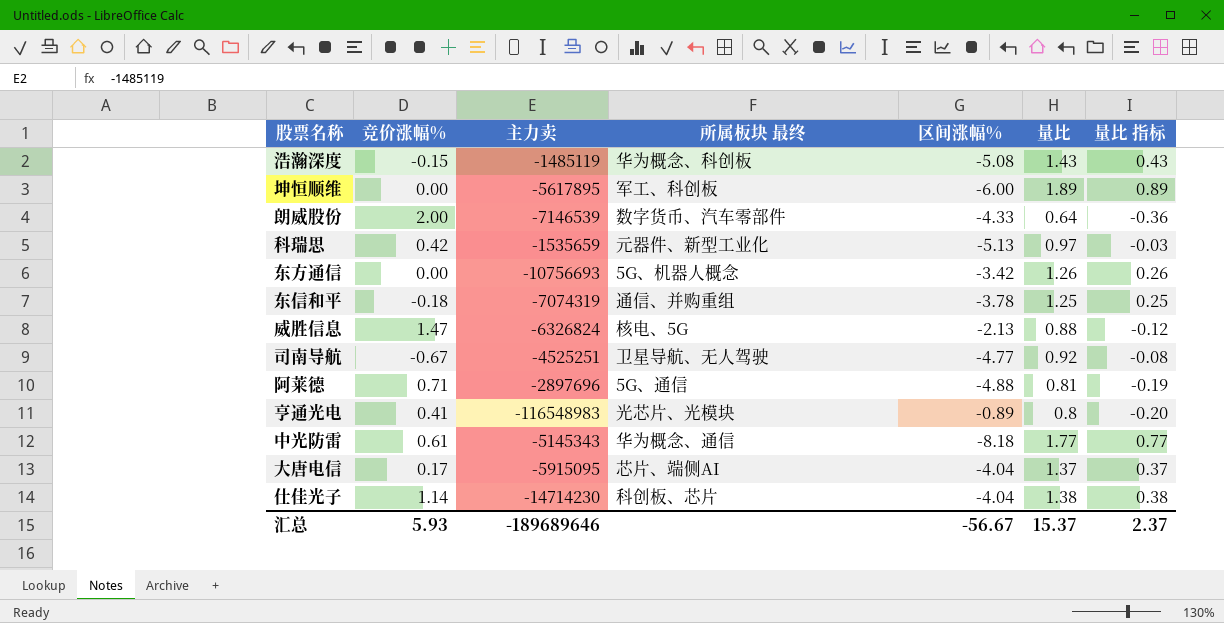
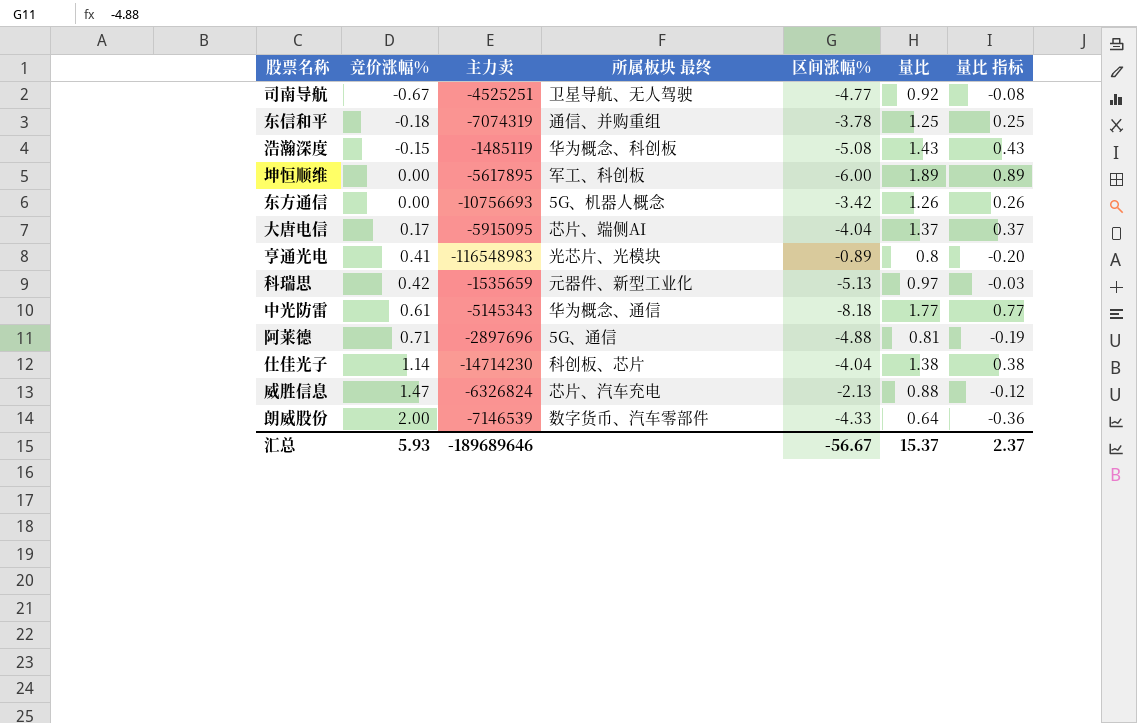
row order: none -> 竞价涨幅% ascending
威胜信息 | 所属板块 最终: 核电、5G -> 芯片、汽车充电

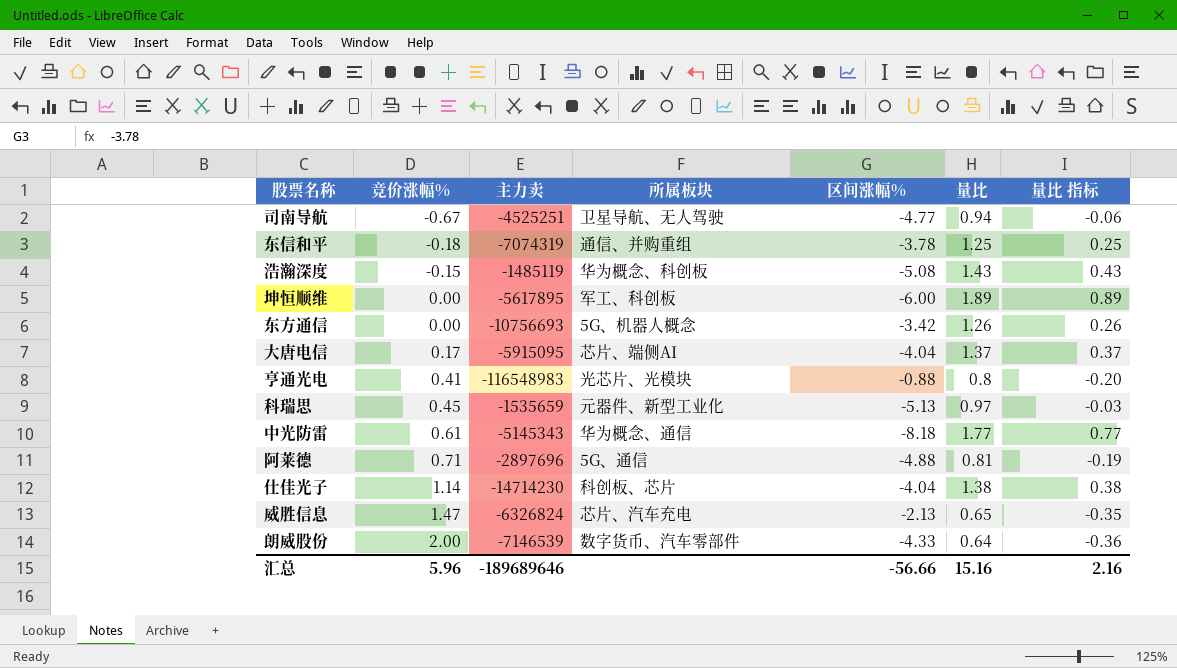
column name: 所属板块 最终 -> 所属板块
司南导航 | 量比: 0.92 -> 0.94
司南导航 | 量比 指标: -0.08 -> -0.06
亨通光电 | 区间涨幅%: -0.89 -> -0.88
科瑞思 | 竞价涨幅%: 0.42 -> 0.45
威胜信息 | 量比: 0.88 -> 0.65
威胜信息 | 量比 指标: -0.12 -> -0.35
汇总 | 竞价涨幅%: 5.93 -> 5.96
汇总 | 区间涨幅%: -56.67 -> -56.66
汇总 | 量比: 15.37 -> 15.16
汇总 | 量比 指标: 2.37 -> 2.16

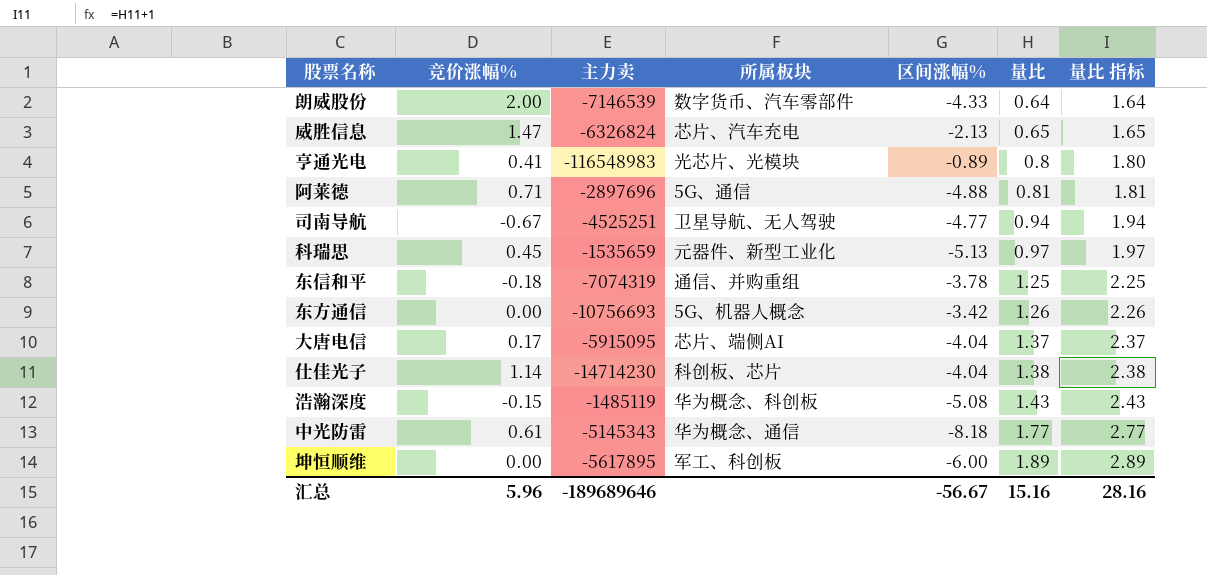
row order: 竞价涨幅% ascending -> 量比 ascending
column 量比 指标 | formula: [量比] - 1 -> [量比] + 1
亨通光电 | 区间涨幅%: -0.88 -> -0.89
汇总 | 区间涨幅%: -56.66 -> -56.67
汇总 | 量比 指标: 2.16 -> 28.16

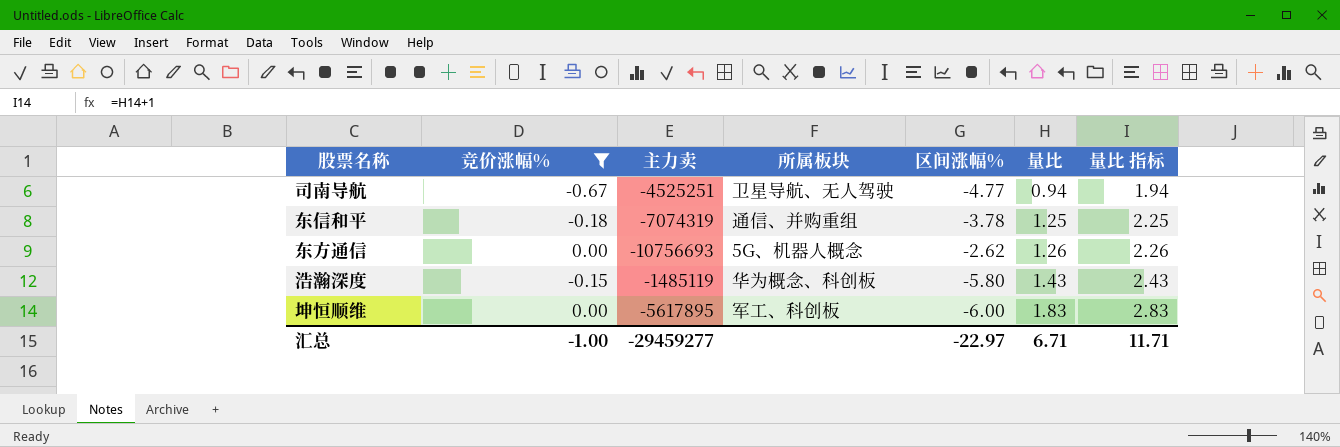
filter: none -> 竞价涨幅% <= 0.00
东方通信 | 区间涨幅%: -3.42 -> -2.62
浩瀚深度 | 区间涨幅%: -5.08 -> -5.80
坤恒顺维 | 量比: 1.89 -> 1.83
坤恒顺维 | 量比 指标: 2.89 -> 2.83
汇总 | 竞价涨幅%: 5.96 -> -1.00
汇总 | 主力卖: -189689646 -> -29459277
汇总 | 区间涨幅%: -56.67 -> -22.97
汇总 | 量比: 15.16 -> 6.71
汇总 | 量比 指标: 28.16 -> 11.71

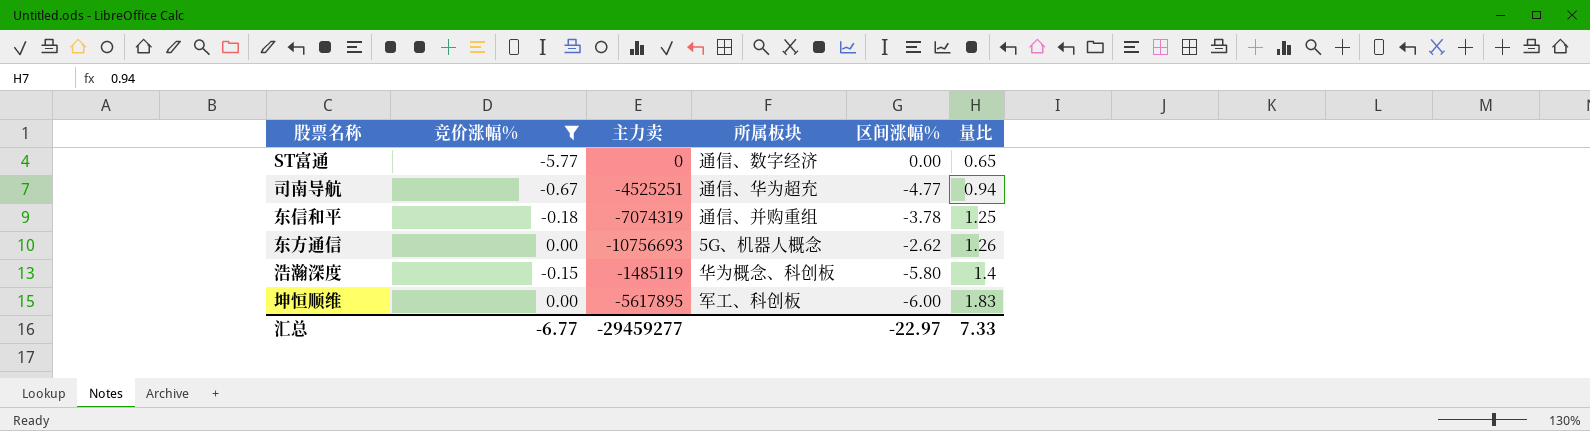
column 量比 指标 | formula: [量比] + 1 -> none
row ST富通: none -> -5.77 | 0 | 通信、数字经济 | 0.00 | 0.65
司南导航 | 所属板块: 卫星导航、无人驾驶 -> 通信、华为超充
浩瀚深度 | 量比: 1.43 -> 1.4
汇总 | 竞价涨幅%: -1.00 -> -6.77
汇总 | 量比: 6.71 -> 7.33

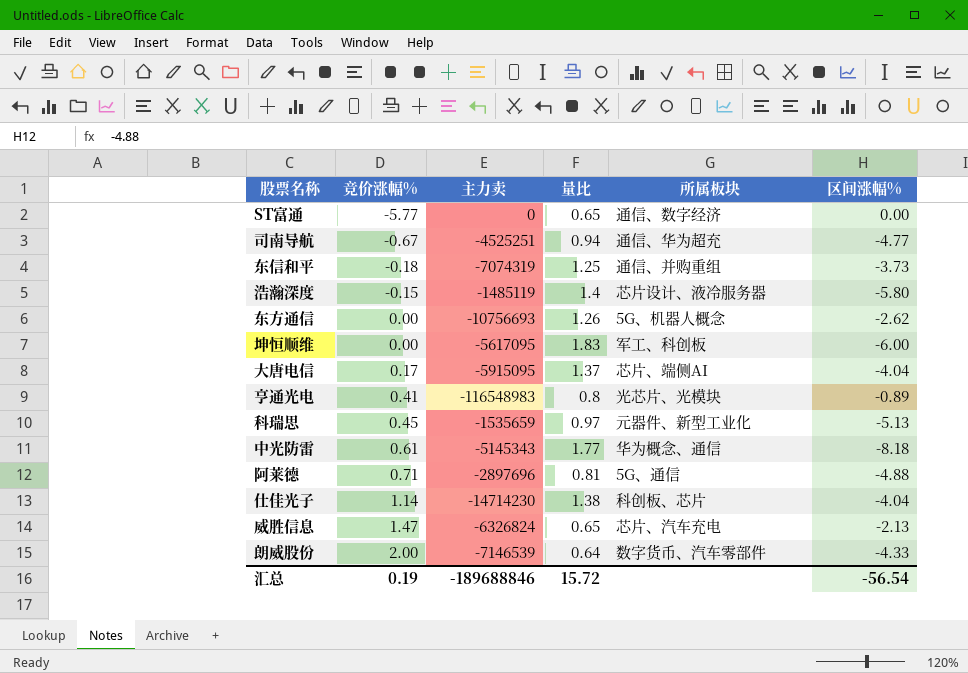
filter: 竞价涨幅% <= 0.00 -> none
row order: 量比 ascending -> 竞价涨幅% ascending
column 量比 | position: 6 -> 4
东信和平 | 区间涨幅%: -3.78 -> -3.73
浩瀚深度 | 所属板块: 华为概念、科创板 -> 芯片设计、液冷服务器
坤恒顺维 | 主力卖: -5617895 -> -5617095
汇总 | 竞价涨幅%: -6.77 -> 0.19
汇总 | 主力卖: -29459277 -> -189688846
汇总 | 量比: 7.33 -> 15.72
汇总 | 区间涨幅%: -22.97 -> -56.54

